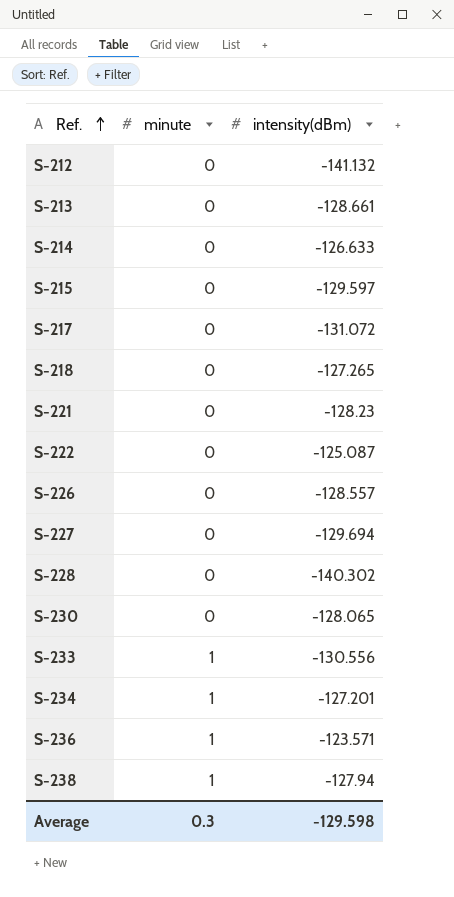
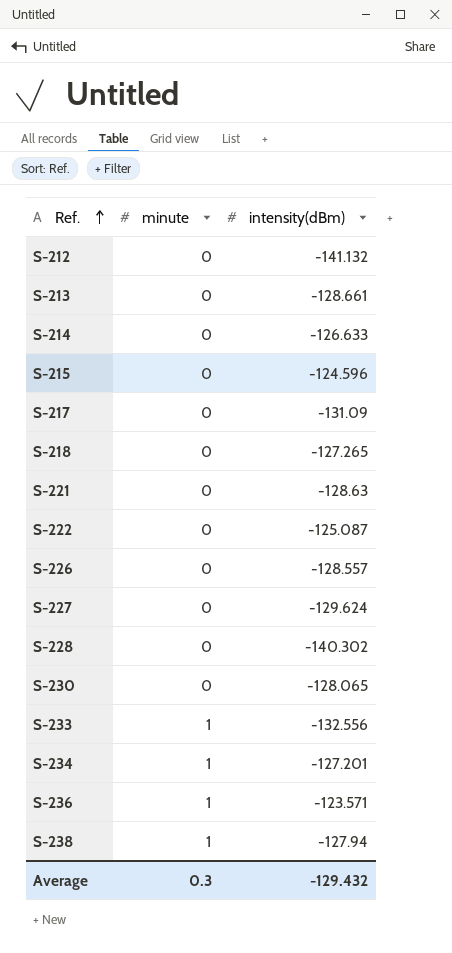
S-215 | intensity(dBm): -129.597 -> -124.596
S-217 | intensity(dBm): -131.072 -> -131.09
S-221 | intensity(dBm): -128.23 -> -128.63
S-227 | intensity(dBm): -129.694 -> -129.624
S-233 | intensity(dBm): -130.556 -> -132.556
Average | intensity(dBm): -129.598 -> -129.432

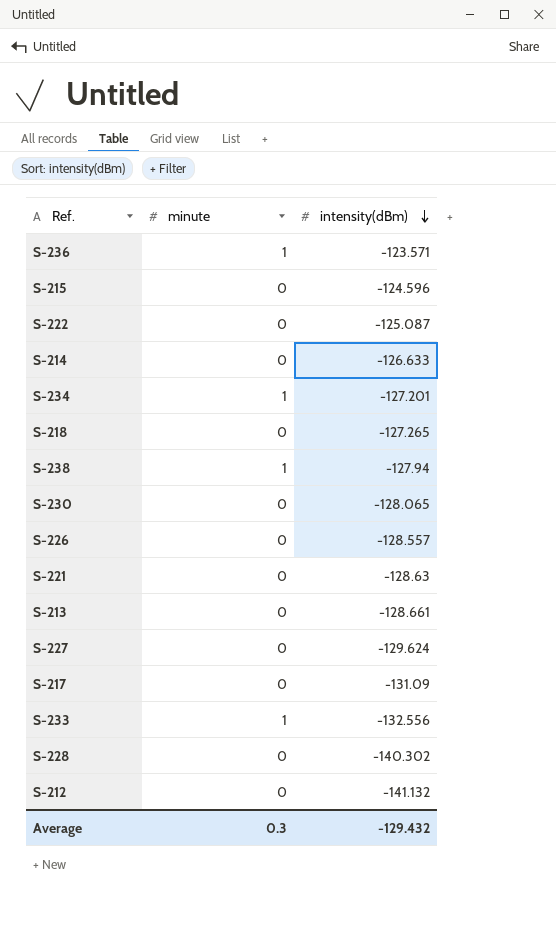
row order: Ref. ascending -> intensity(dBm) descending

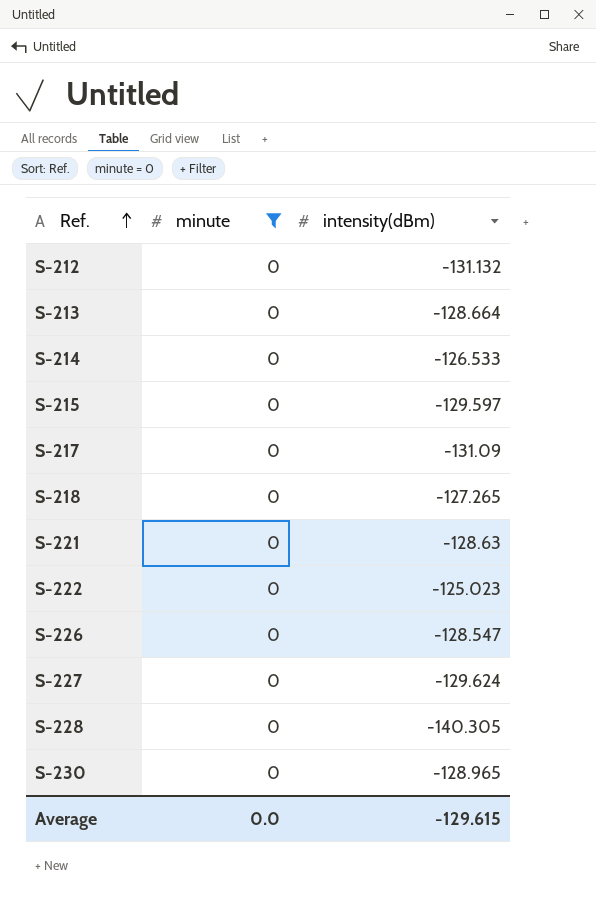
filter: none -> minute = 0
row order: intensity(dBm) descending -> Ref. ascending
S-212 | intensity(dBm): -141.132 -> -131.132
S-213 | intensity(dBm): -128.661 -> -128.664
S-214 | intensity(dBm): -126.633 -> -126.533
S-215 | intensity(dBm): -124.596 -> -129.597
S-222 | intensity(dBm): -125.087 -> -125.023
S-226 | intensity(dBm): -128.557 -> -128.547
S-228 | intensity(dBm): -140.302 -> -140.305
S-230 | intensity(dBm): -128.065 -> -128.965
Average | minute: 0.3 -> 0.0
Average | intensity(dBm): -129.432 -> -129.615

